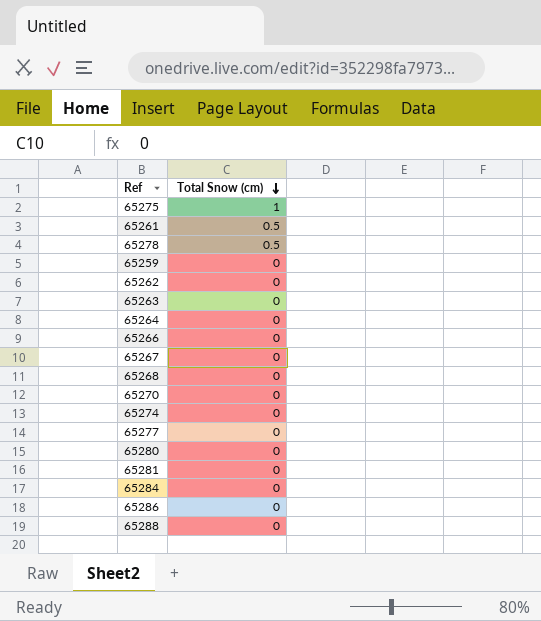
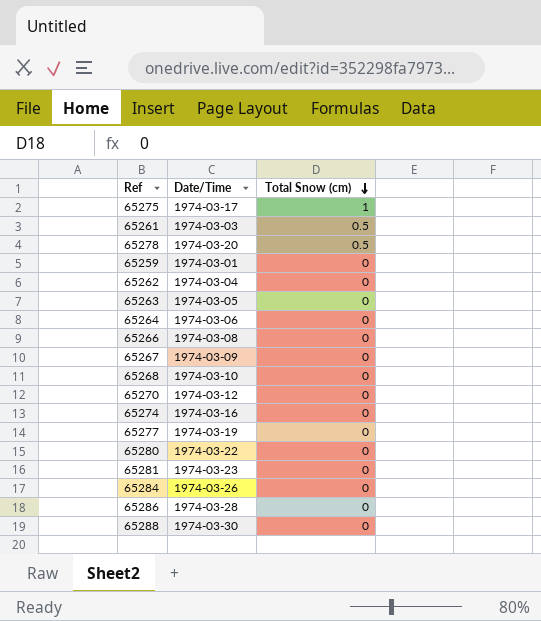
column Date/Time | position: none -> 2

